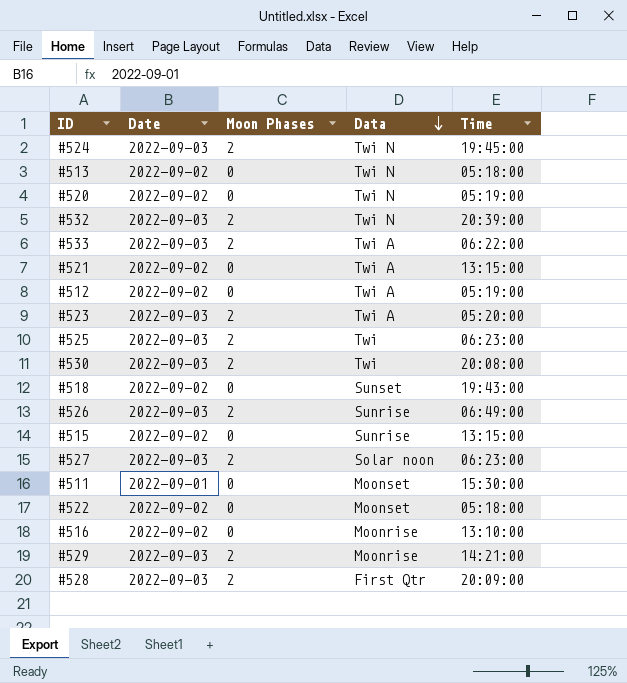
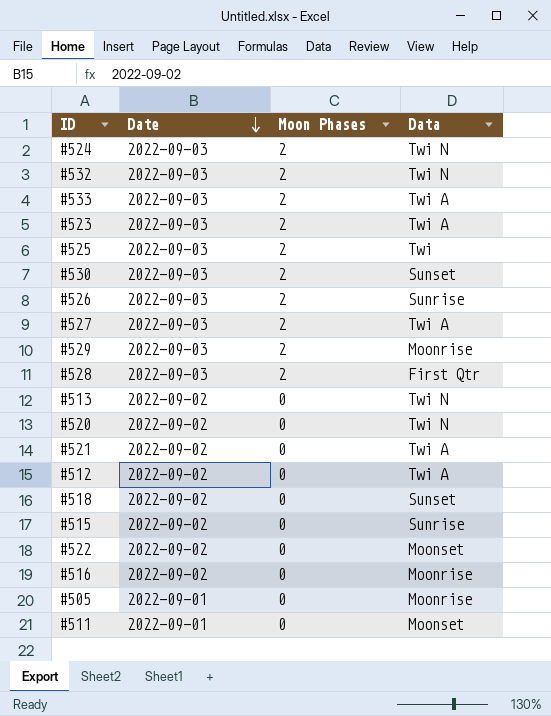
row order: Data descending -> Date descending
column Time | position: 5 -> none
#530 | Data: Twi -> Sunset
#527 | Data: Solar noon -> Twi A
row #505: none -> 2022-09-01 | 0 | Moonrise

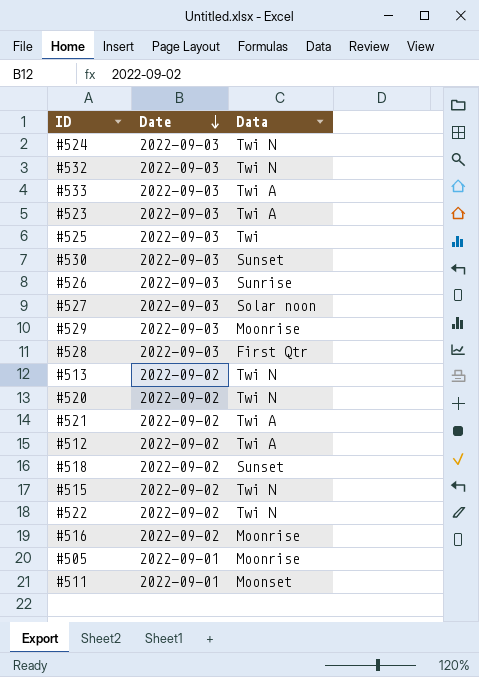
column Moon Phases | position: 3 -> none
#527 | Data: Twi A -> Solar noon
#515 | Data: Sunrise -> Twi N
#522 | Data: Moonset -> Twi N

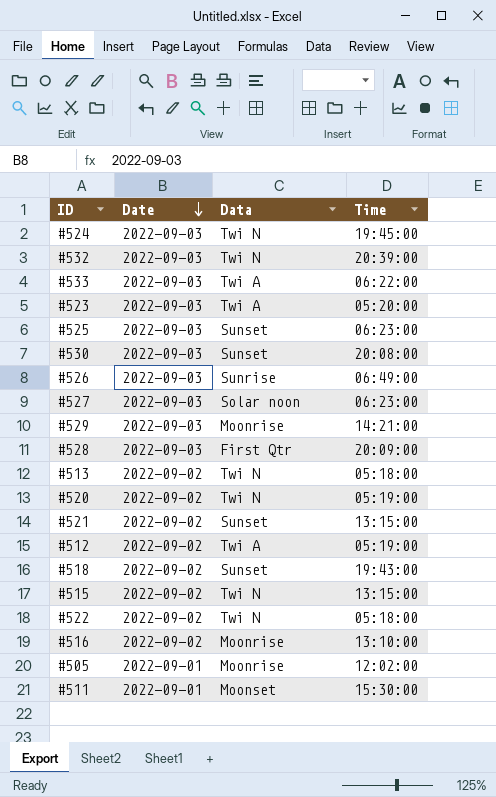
column Time | position: none -> 4
#525 | Data: Twi -> Sunset
#521 | Data: Twi A -> Sunset

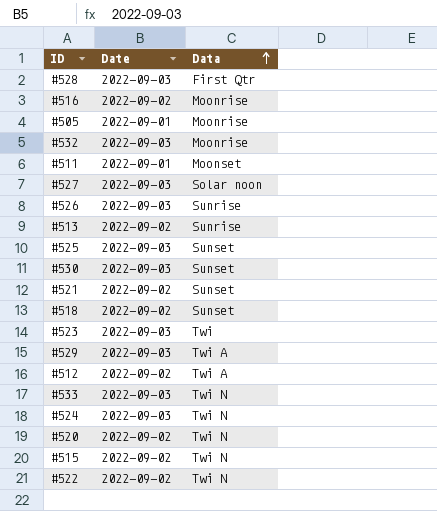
row order: Date descending -> Data ascending
column Time | position: 4 -> none
#532 | Data: Twi N -> Moonrise
#513 | Data: Twi N -> Sunrise
#523 | Data: Twi A -> Twi
#529 | Data: Moonrise -> Twi A
#533 | Data: Twi A -> Twi N

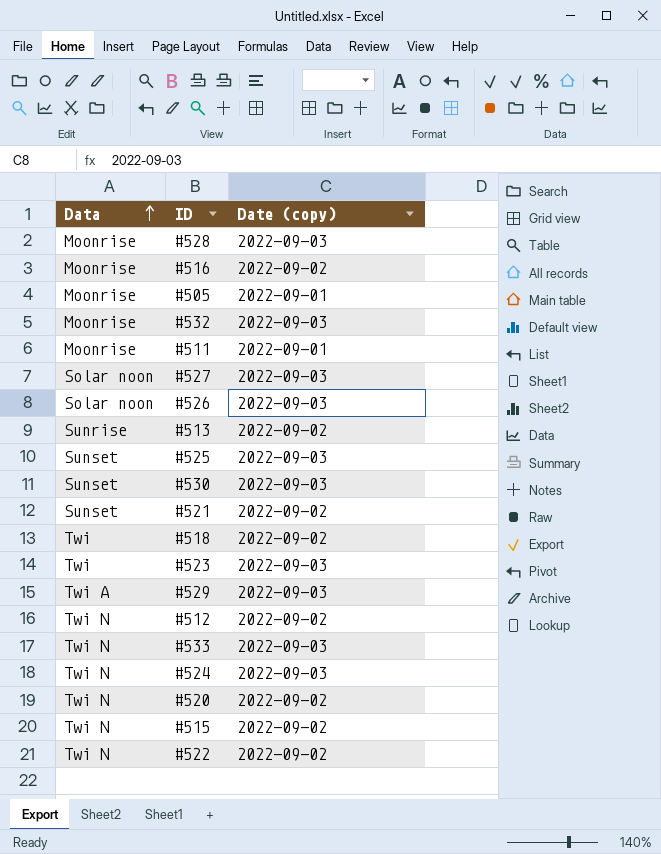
column Data | position: 3 -> 1
column name: Date -> Date (copy)
#528 | Data: First Qtr -> Moonrise
#511 | Data: Moonset -> Moonrise
#526 | Data: Sunrise -> Solar noon
#518 | Data: Sunset -> Twi
#512 | Data: Twi A -> Twi N

